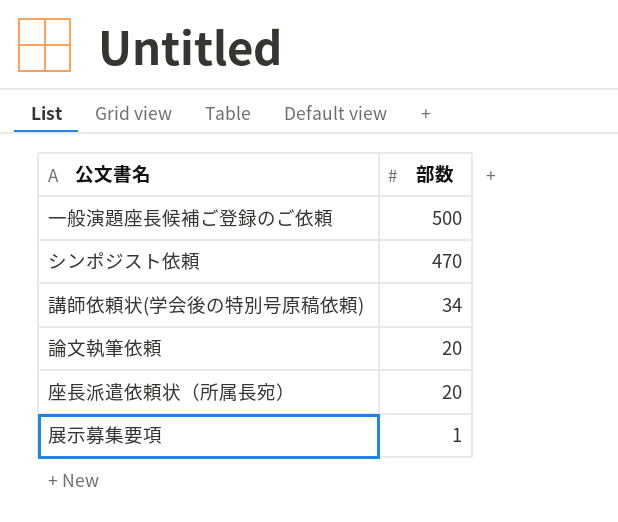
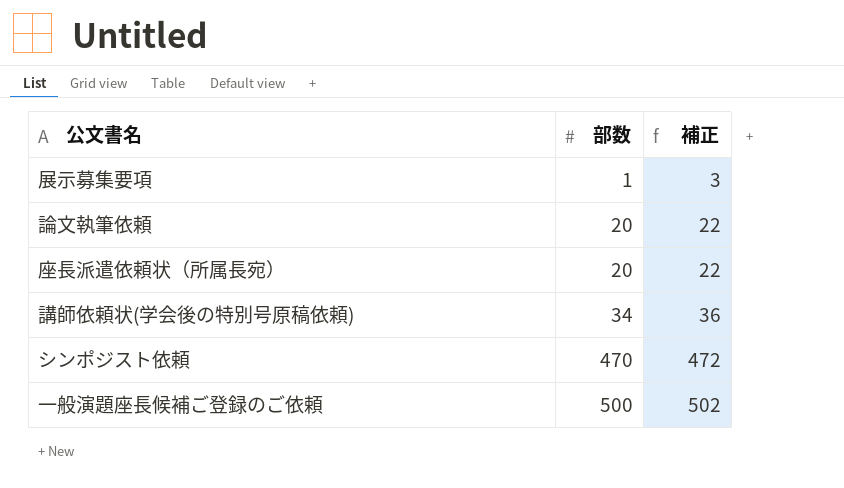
row order: 部数 descending -> 部数 ascending
column 補正 | formula: none -> [部数] + 2

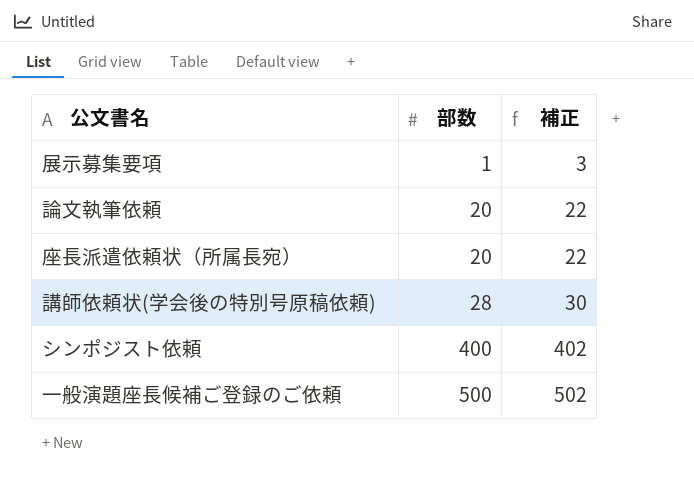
講師依頼状(学会後の特別号原稿依頼) | 部数: 34 -> 28
講師依頼状(学会後の特別号原稿依頼) | 補正: 36 -> 30
シンポジスト依頼 | 部数: 470 -> 400
シンポジスト依頼 | 補正: 472 -> 402

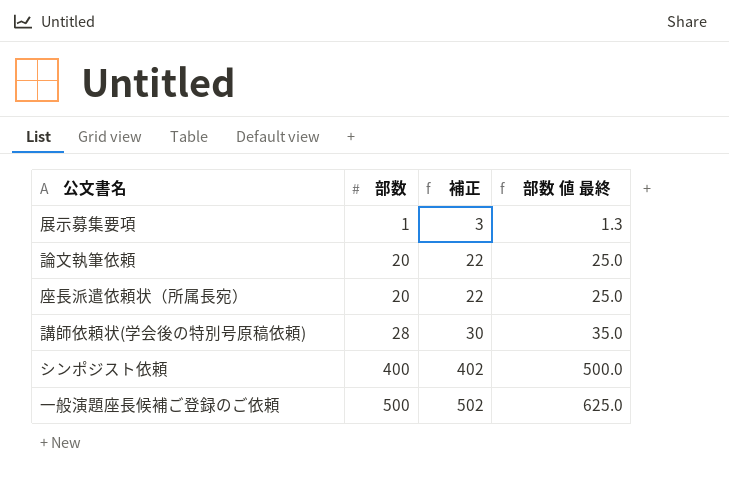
column 部数 値 最終 | formula: none -> [部数] * 1.25

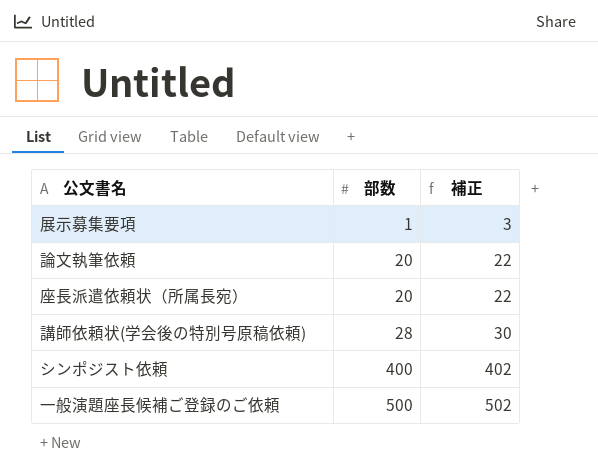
column 部数 値 最終 | formula: [部数] * 1.25 -> none

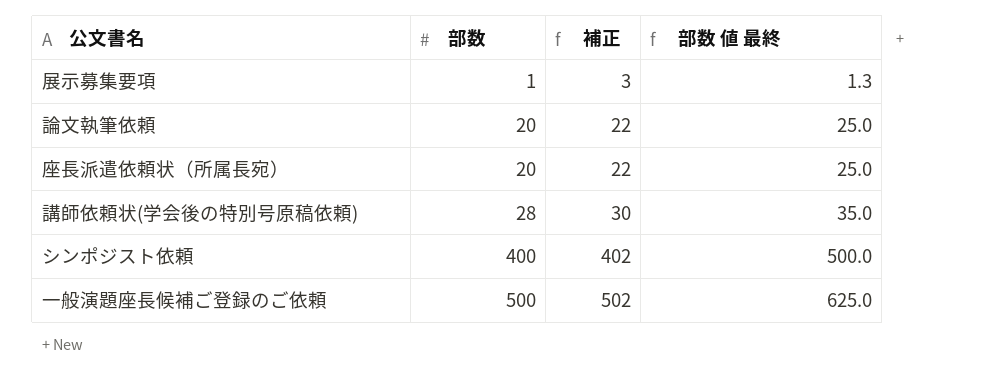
column 部数 値 最終 | formula: none -> [部数] * 1.25

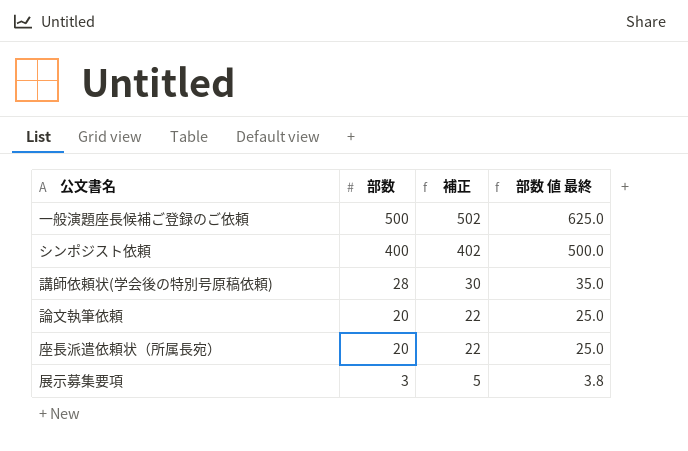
row order: 部数 ascending -> 部数 descending
展示募集要項 | 部数: 1 -> 3
展示募集要項 | 補正: 3 -> 5
展示募集要項 | 部数 値 最終: 1.3 -> 3.8

